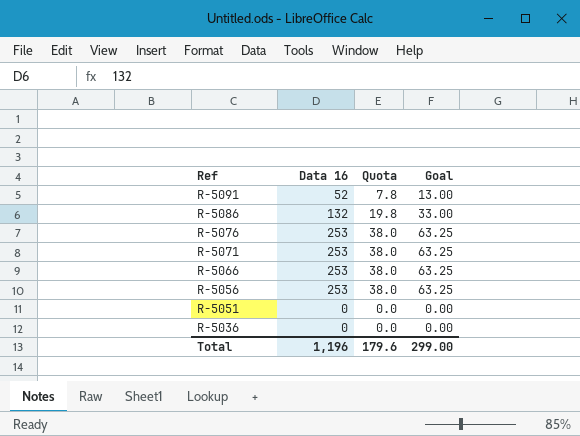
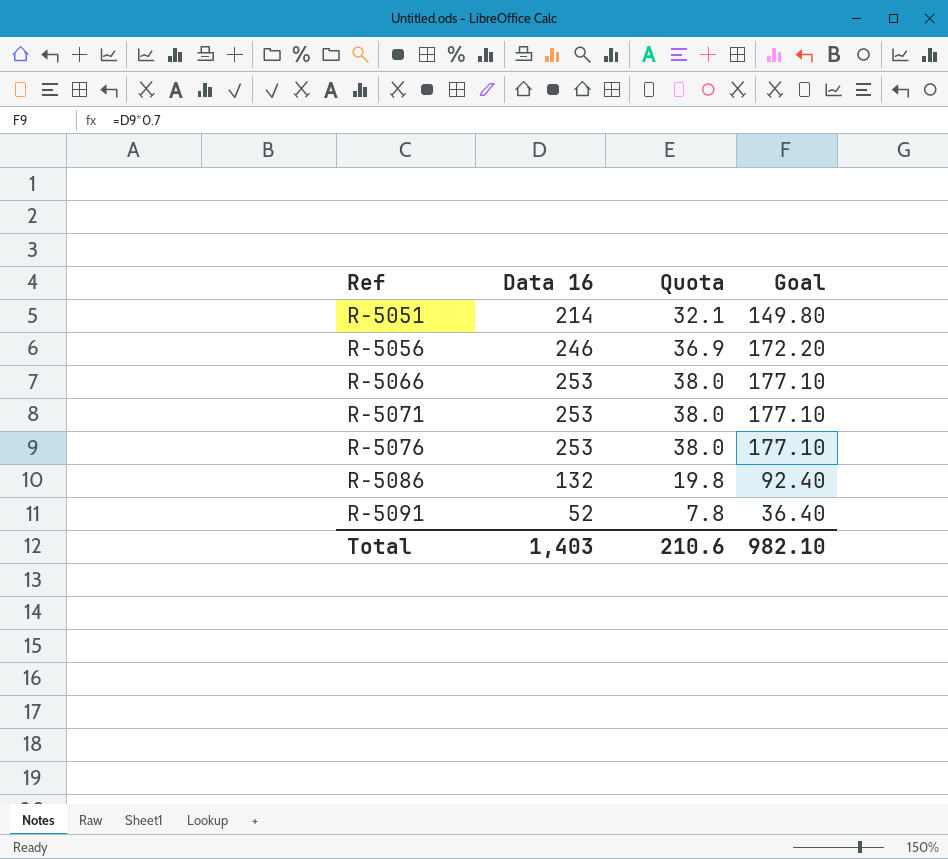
row order: Ref descending -> Ref ascending
column Goal | formula: [Data 16] * 0.25 -> [Data 16] * 0.7
row R-5036: 0 | 0.0 | 0.00 -> none
R-5051 | Data 16: 0 -> 214
R-5051 | Quota: 0.0 -> 32.1
R-5056 | Data 16: 253 -> 246
R-5056 | Quota: 38.0 -> 36.9
Total | Data 16: 1,196 -> 1,403
Total | Quota: 179.6 -> 210.6
Total | Goal: 299.00 -> 982.10

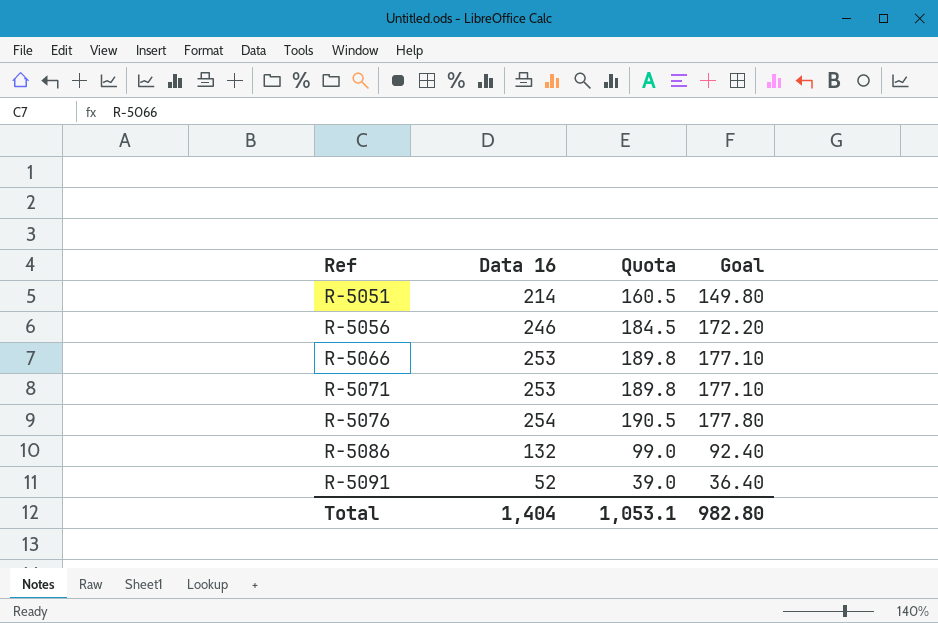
column Quota | formula: [Data 16] * 0.15 -> [Data 16] * 0.75
R-5076 | Data 16: 253 -> 254
R-5076 | Goal: 177.10 -> 177.80
Total | Data 16: 1,403 -> 1,404
Total | Quota: 210.6 -> 1,053.1
Total | Goal: 982.10 -> 982.80

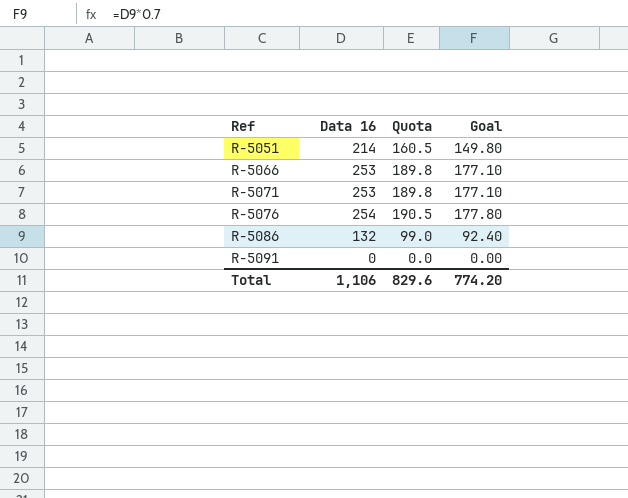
row R-5056: 246 | 184.5 | 172.20 -> none
R-5091 | Data 16: 52 -> 0
R-5091 | Quota: 39.0 -> 0.0
R-5091 | Goal: 36.40 -> 0.00
Total | Data 16: 1,404 -> 1,106
Total | Quota: 1,053.1 -> 829.6
Total | Goal: 982.80 -> 774.20

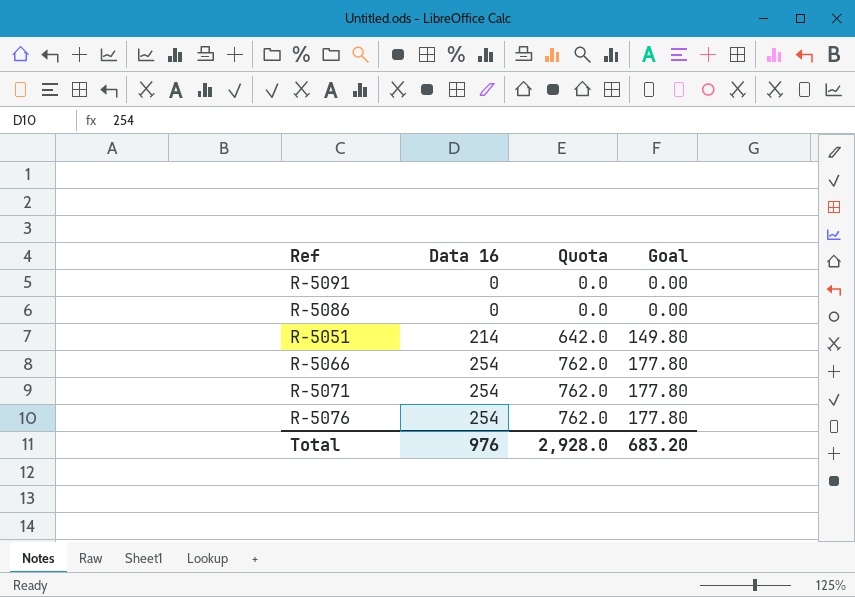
row order: Ref ascending -> Data 16 ascending
column Quota | formula: [Data 16] * 0.75 -> [Data 16] * 3
R-5086 | Data 16: 132 -> 0
R-5086 | Goal: 92.40 -> 0.00
R-5066 | Data 16: 253 -> 254
R-5066 | Goal: 177.10 -> 177.80
R-5071 | Data 16: 253 -> 254
R-5071 | Goal: 177.10 -> 177.80
Total | Data 16: 1,106 -> 976
Total | Quota: 829.6 -> 2,928.0
Total | Goal: 774.20 -> 683.20

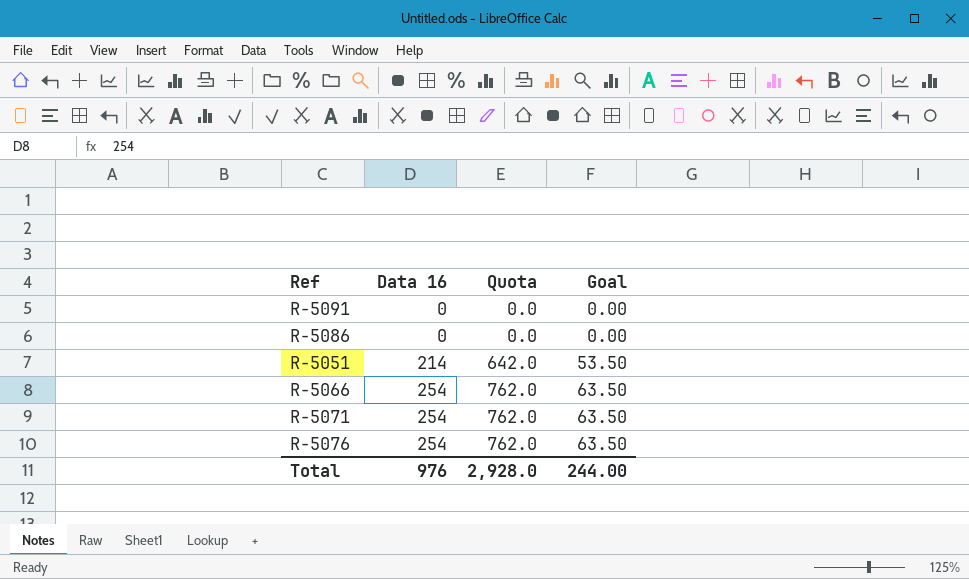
column Goal | formula: [Data 16] * 0.7 -> [Data 16] * 0.25
Total | Goal: 683.20 -> 244.00

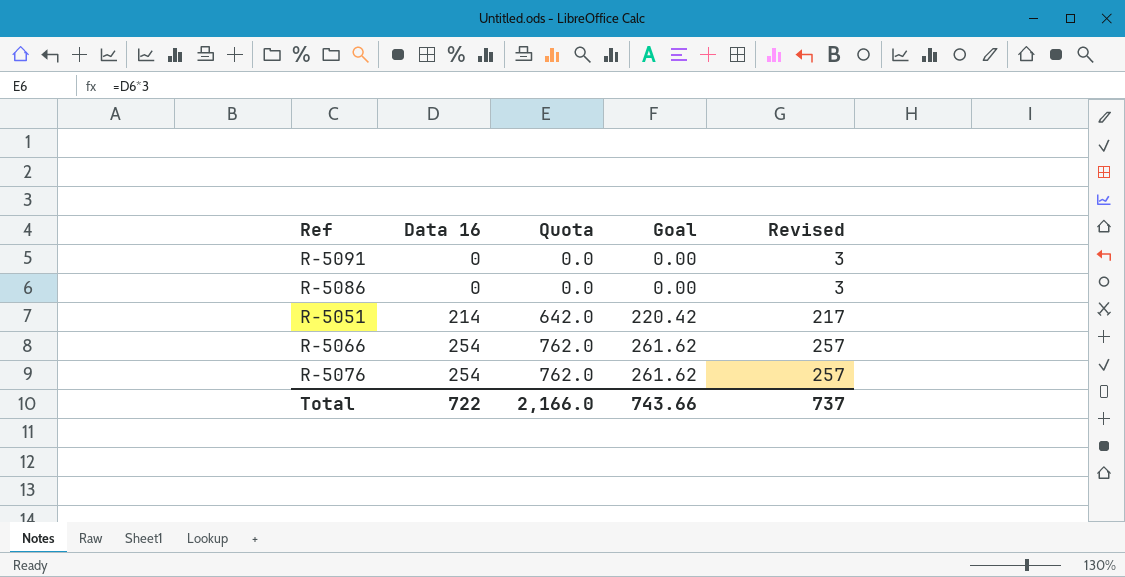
column Goal | formula: [Data 16] * 0.25 -> [Data 16] * 1.03
column Revised | formula: none -> [Data 16] + 3
row R-5071: 254 | 762.0 | 63.50 -> none
Total | Data 16: 976 -> 722
Total | Quota: 2,928.0 -> 2,166.0
Total | Goal: 244.00 -> 743.66

